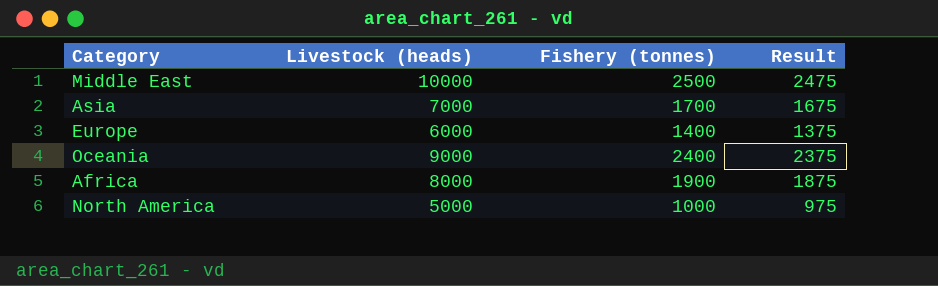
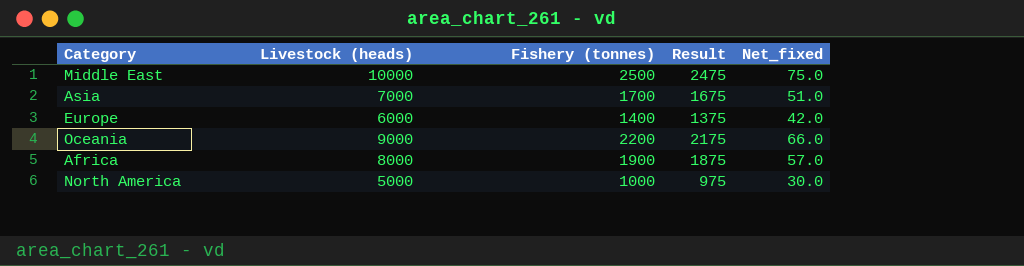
column Net_fixed | formula: none -> [Fishery (tonnes)] * 0.03
Oceania | Fishery (tonnes): 2400 -> 2200
Oceania | Result: 2375 -> 2175

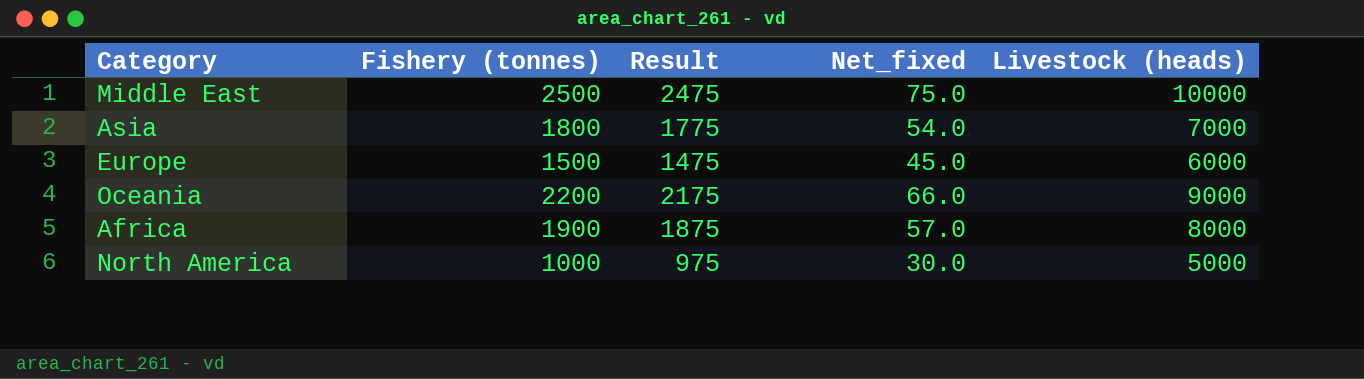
column Livestock (heads) | position: 2 -> 5
Asia | Fishery (tonnes): 1700 -> 1800
Asia | Result: 1675 -> 1775
Asia | Net_fixed: 51.0 -> 54.0
Europe | Fishery (tonnes): 1400 -> 1500
Europe | Result: 1375 -> 1475
Europe | Net_fixed: 42.0 -> 45.0

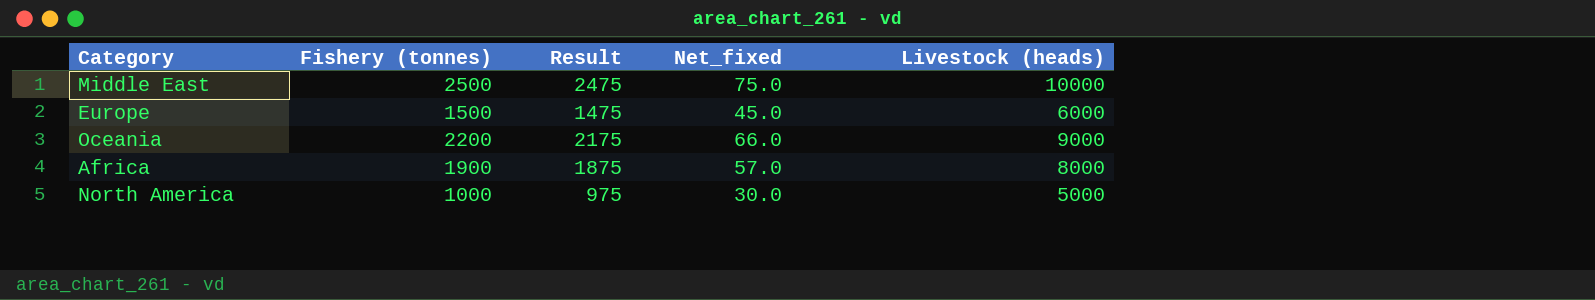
row Asia: 1800 | 1775 | 54.0 | 7000 -> none

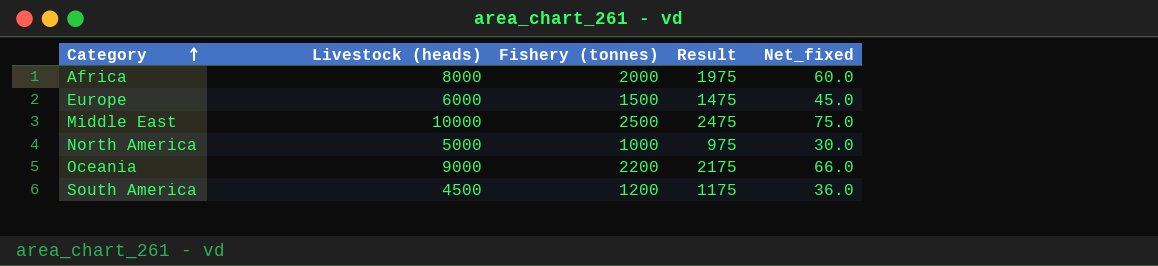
row order: none -> Category ascending
column Livestock (heads) | position: 5 -> 2
Africa | Fishery (tonnes): 1900 -> 2000
Africa | Result: 1875 -> 1975
Africa | Net_fixed: 57.0 -> 60.0
row South America: none -> 4500 | 1200 | 1175 | 36.0

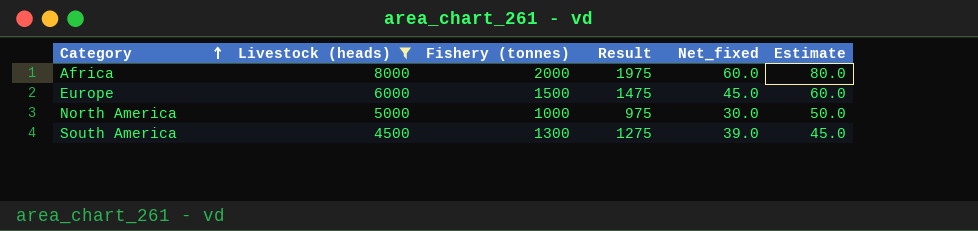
filter: none -> Livestock (heads) <= 8000
column Estimate | formula: none -> [Livestock (heads)] * 0.01
South America | Fishery (tonnes): 1200 -> 1300
South America | Result: 1175 -> 1275
South America | Net_fixed: 36.0 -> 39.0

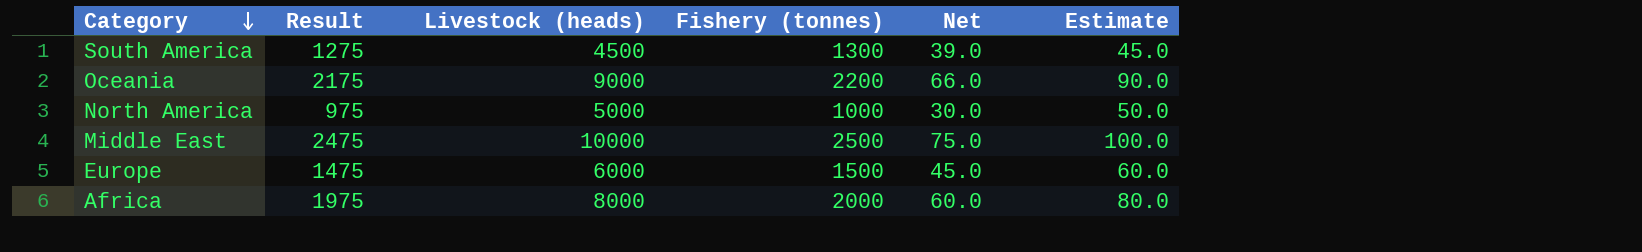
filter: Livestock (heads) <= 8000 -> none
row order: Category ascending -> Category descending
column Result | position: 4 -> 2
column name: Net_fixed -> Net

